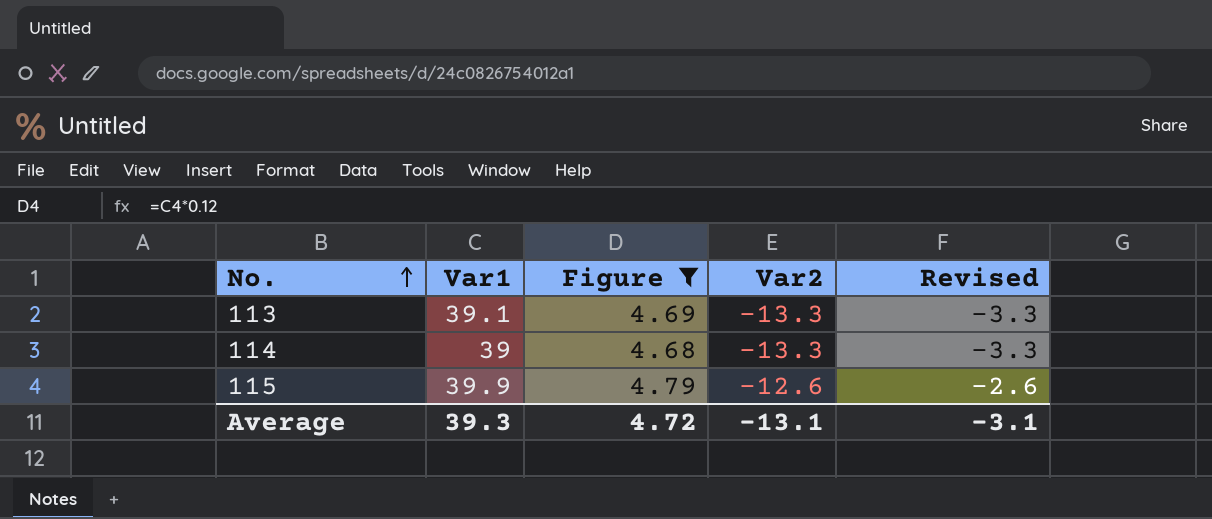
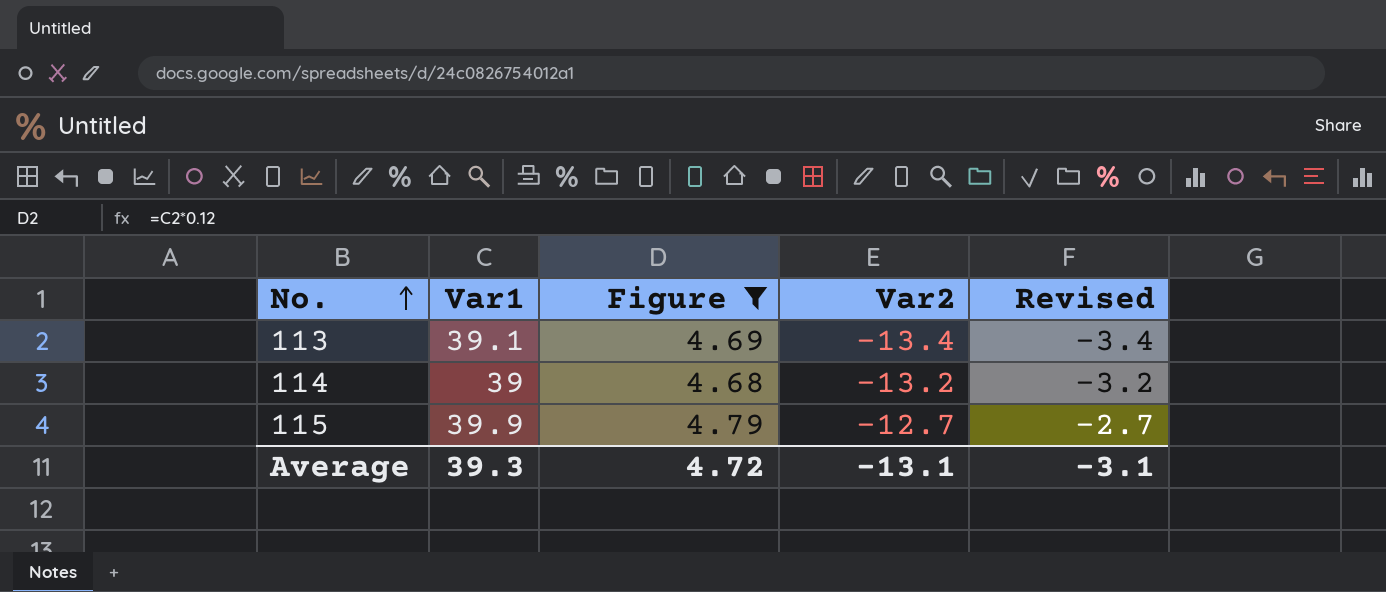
113 | Var2: -13.3 -> -13.4
113 | Revised: -3.3 -> -3.4
114 | Var2: -13.3 -> -13.2
114 | Revised: -3.3 -> -3.2
115 | Var2: -12.6 -> -12.7
115 | Revised: -2.6 -> -2.7

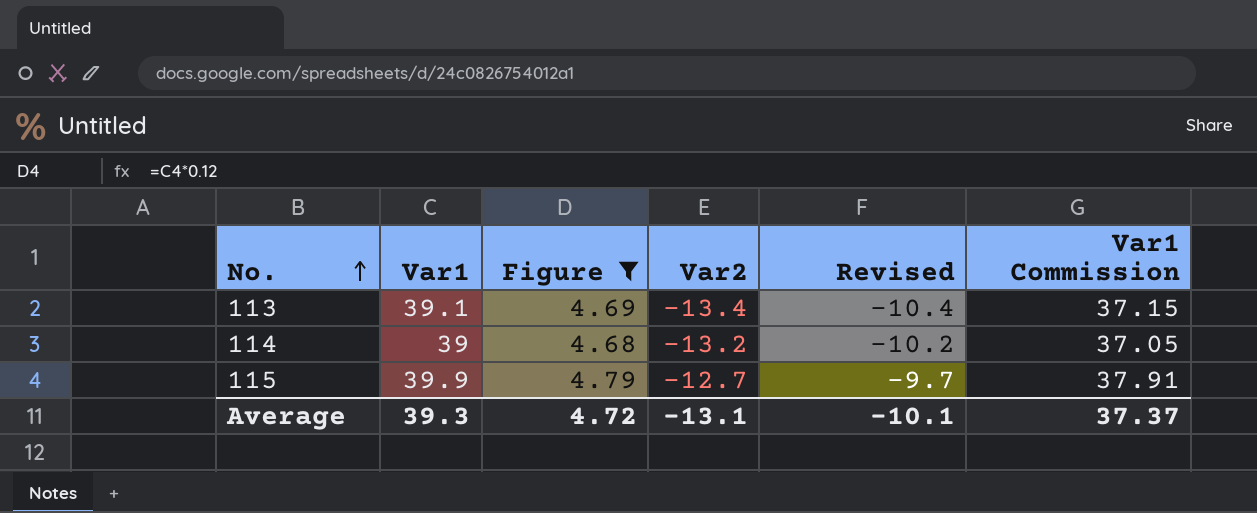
column Revised | formula: [Var2] + 10 -> [Var2] + 3
column Var1 Commission | formula: none -> [Var1] * 0.95
Average | Revised: -3.1 -> -10.1

